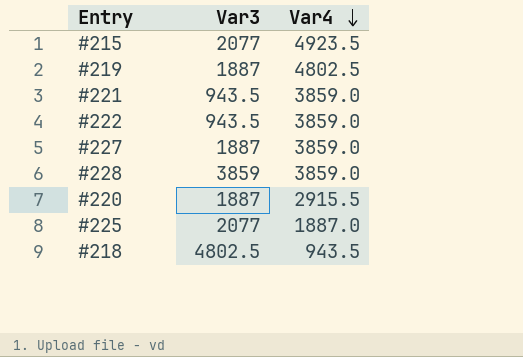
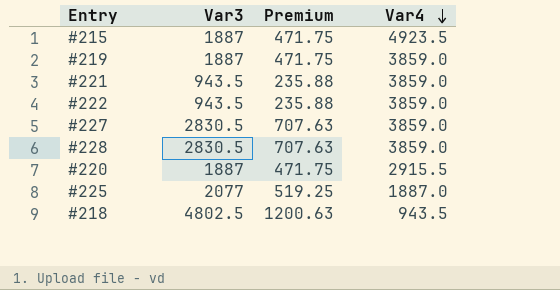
column Premium | formula: none -> [Var3] * 0.25
#215 | Var3: 2077 -> 1887
#219 | Var4: 4802.5 -> 3859.0
#227 | Var3: 1887 -> 2830.5
#228 | Var3: 3859 -> 2830.5

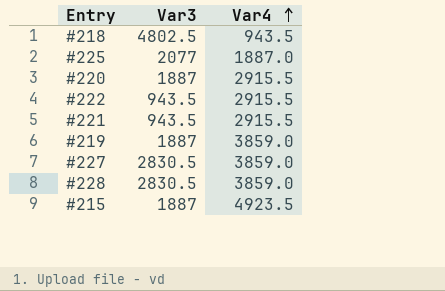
row order: Var4 descending -> Var4 ascending
column Premium | formula: [Var3] * 0.25 -> none
#222 | Var4: 3859.0 -> 2915.5
#221 | Var4: 3859.0 -> 2915.5

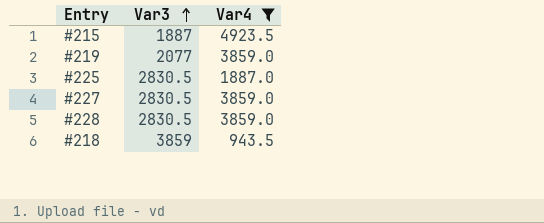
filter: none -> Var4 != 2915.5
row order: Var4 ascending -> Var3 ascending
#219 | Var3: 1887 -> 2077
#225 | Var3: 2077 -> 2830.5
#218 | Var3: 4802.5 -> 3859

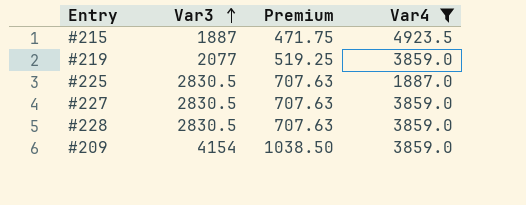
column Premium | formula: none -> [Var3] * 0.25
row #218: 3859 | 943.5 -> none
row #209: none -> 4154 | 1038.50 | 3859.0

